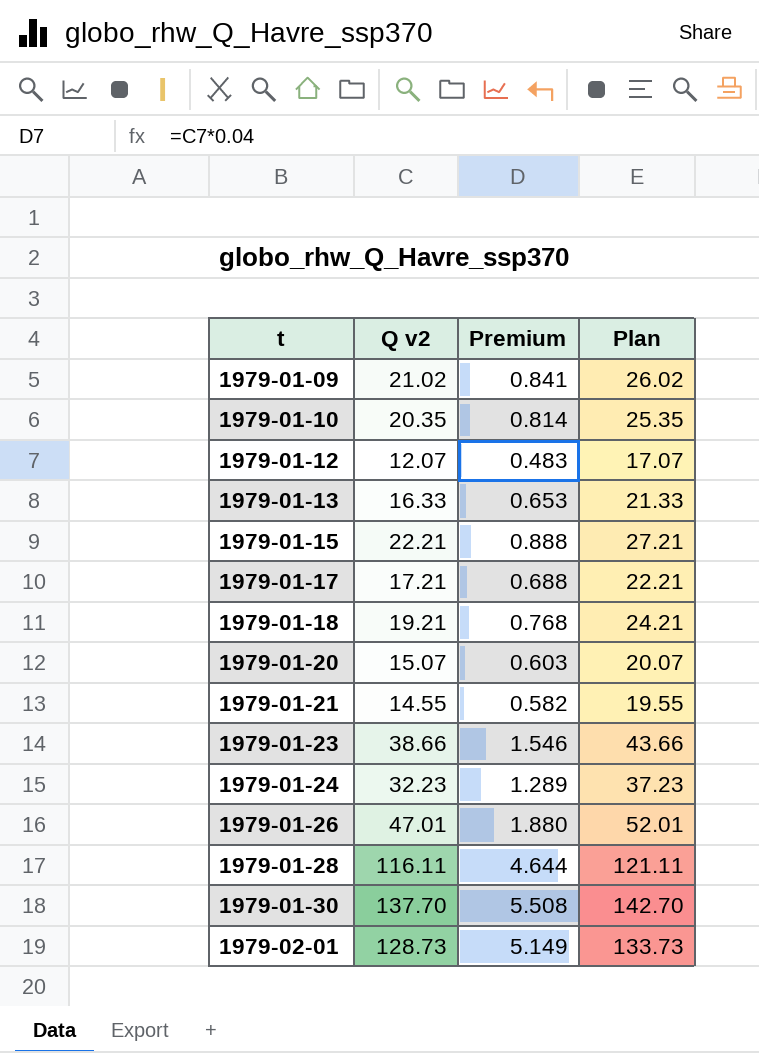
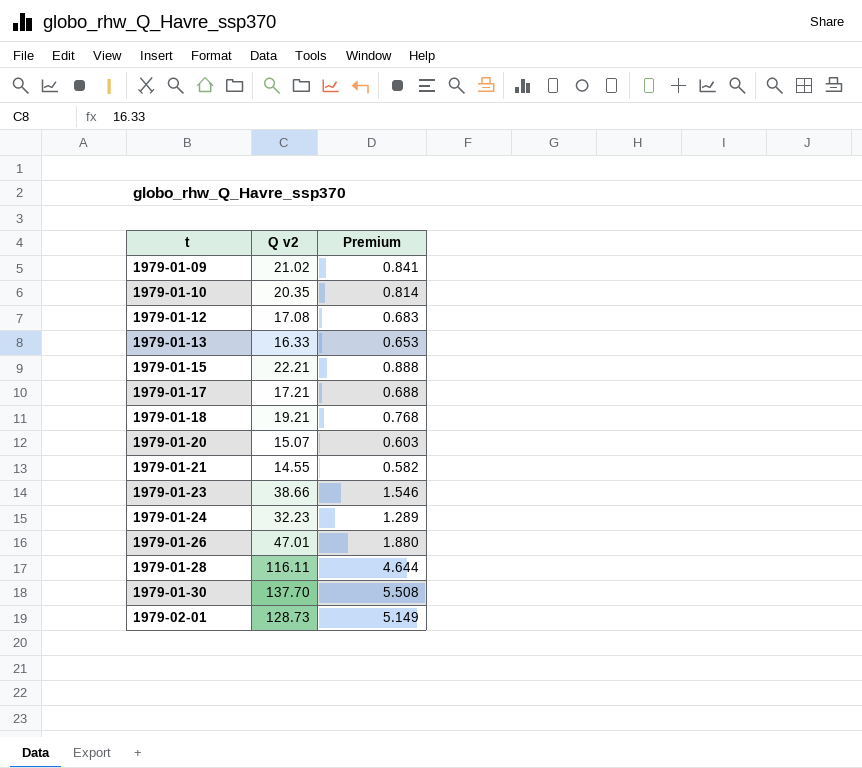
column Plan | formula: [Q v2] + 5 -> none
1979-01-12 | Q v2: 12.07 -> 17.08
1979-01-12 | Premium: 0.483 -> 0.683

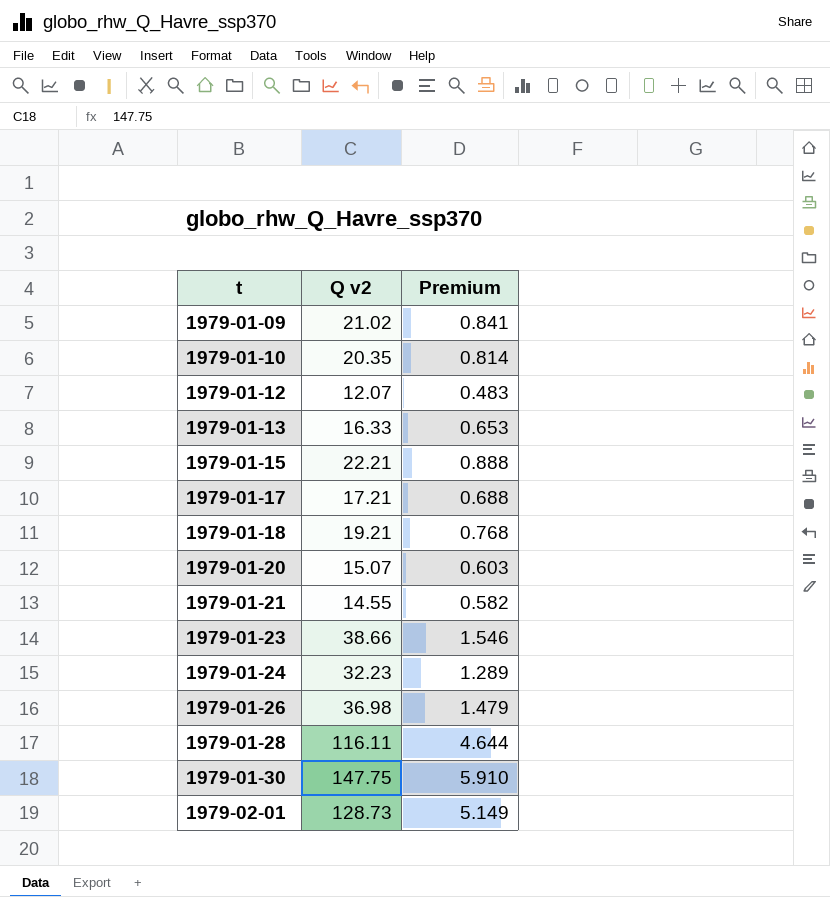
1979-01-12 | Q v2: 17.08 -> 12.07
1979-01-12 | Premium: 0.683 -> 0.483
1979-01-26 | Q v2: 47.01 -> 36.98
1979-01-26 | Premium: 1.880 -> 1.479
1979-01-30 | Q v2: 137.70 -> 147.75
1979-01-30 | Premium: 5.508 -> 5.910

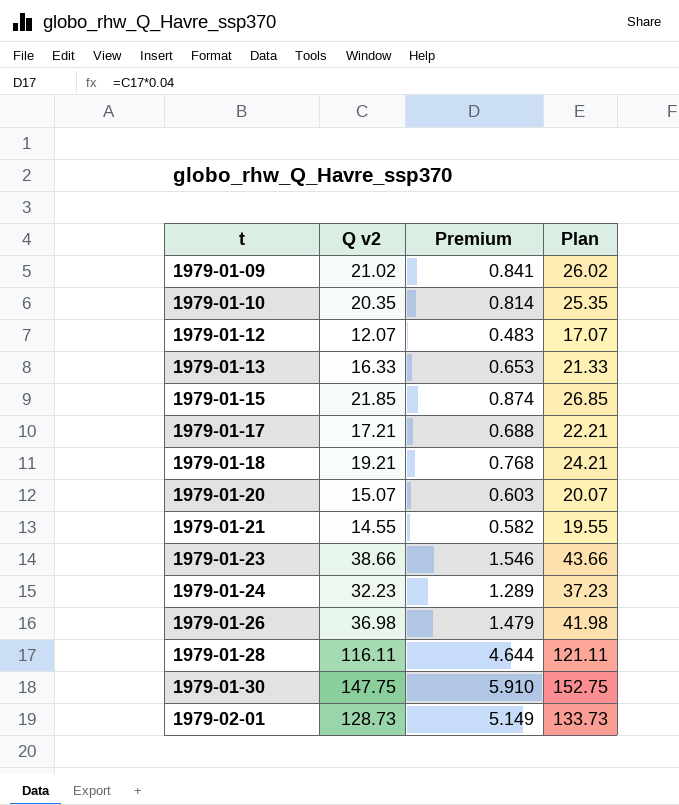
column Plan | formula: none -> [Q v2] + 5
1979-01-15 | Q v2: 22.21 -> 21.85
1979-01-15 | Premium: 0.888 -> 0.874

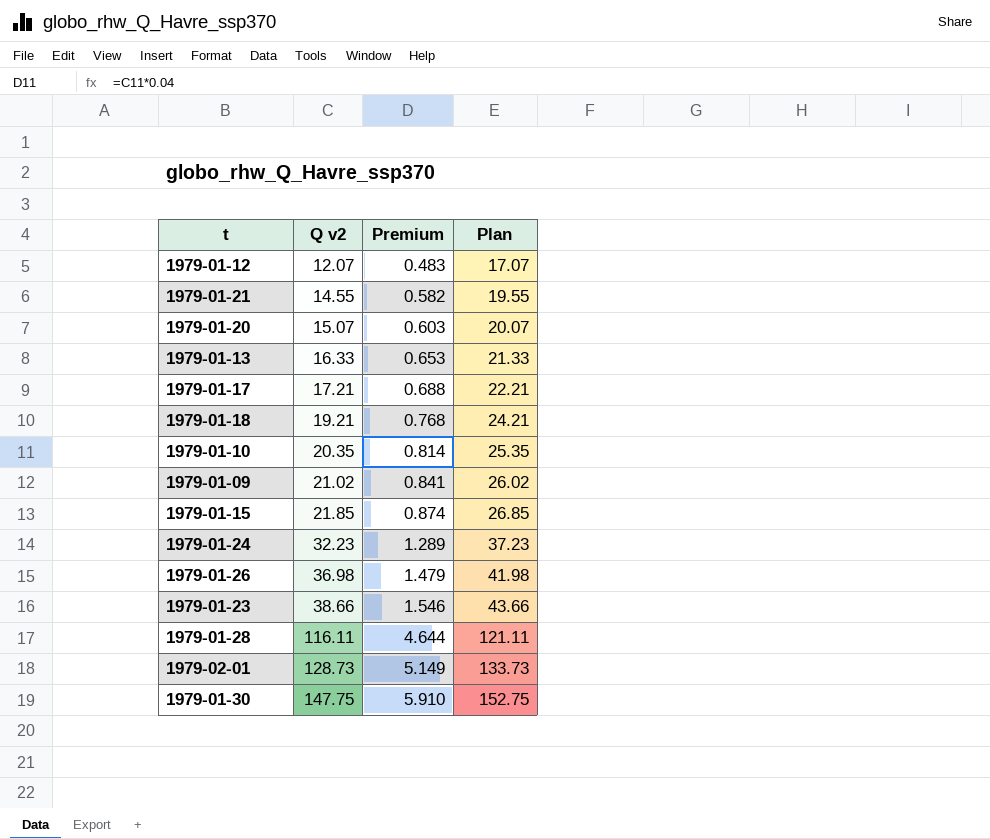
row order: t ascending -> Q v2 ascending

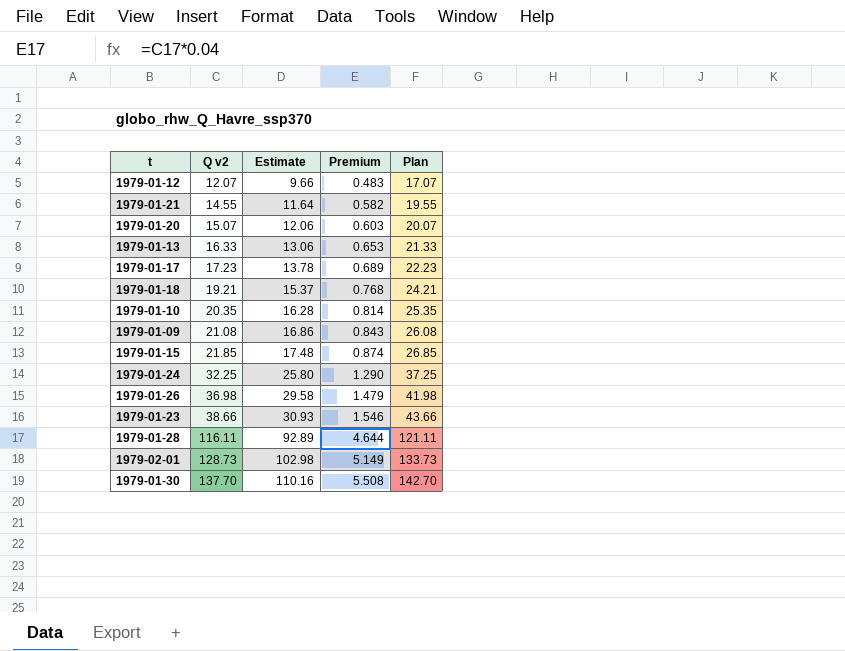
column Estimate | formula: none -> [Q v2] * 0.8
1979-01-17 | Q v2: 17.21 -> 17.23
1979-01-17 | Premium: 0.688 -> 0.689
1979-01-17 | Plan: 22.21 -> 22.23
1979-01-09 | Q v2: 21.02 -> 21.08
1979-01-09 | Premium: 0.841 -> 0.843
1979-01-09 | Plan: 26.02 -> 26.08
1979-01-24 | Q v2: 32.23 -> 32.25
1979-01-24 | Premium: 1.289 -> 1.290
1979-01-24 | Plan: 37.23 -> 37.25
1979-01-30 | Q v2: 147.75 -> 137.70
1979-01-30 | Premium: 5.910 -> 5.508
1979-01-30 | Plan: 152.75 -> 142.70

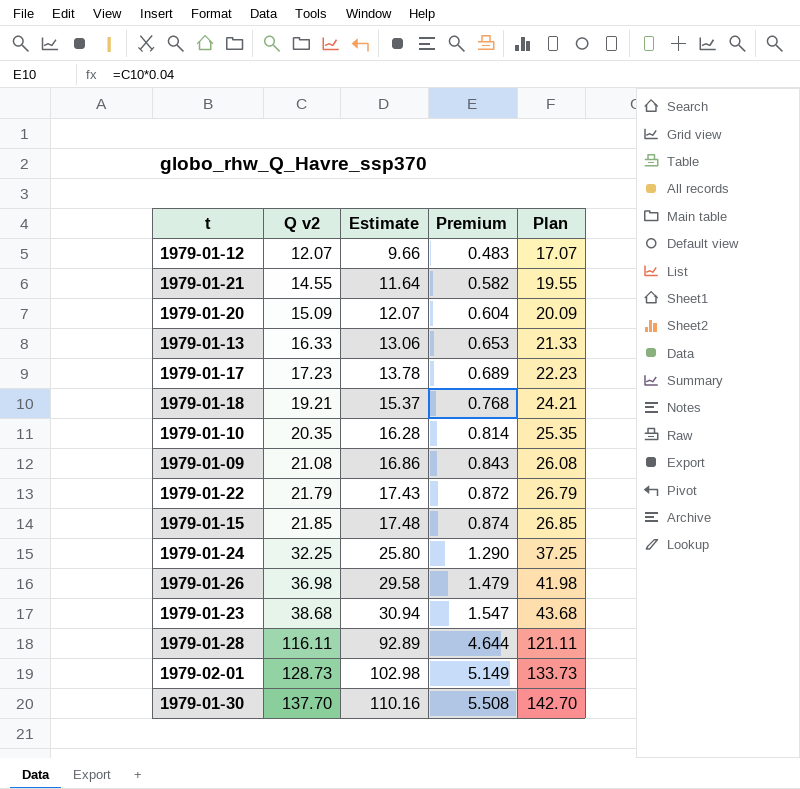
1979-01-20 | Q v2: 15.07 -> 15.09
1979-01-20 | Estimate: 12.06 -> 12.07
1979-01-20 | Premium: 0.603 -> 0.604
1979-01-20 | Plan: 20.07 -> 20.09
row 1979-01-22: none -> 21.79 | 17.43 | 0.872 | 26.79
1979-01-23 | Q v2: 38.66 -> 38.68
1979-01-23 | Estimate: 30.93 -> 30.94
1979-01-23 | Premium: 1.546 -> 1.547
1979-01-23 | Plan: 43.66 -> 43.68

